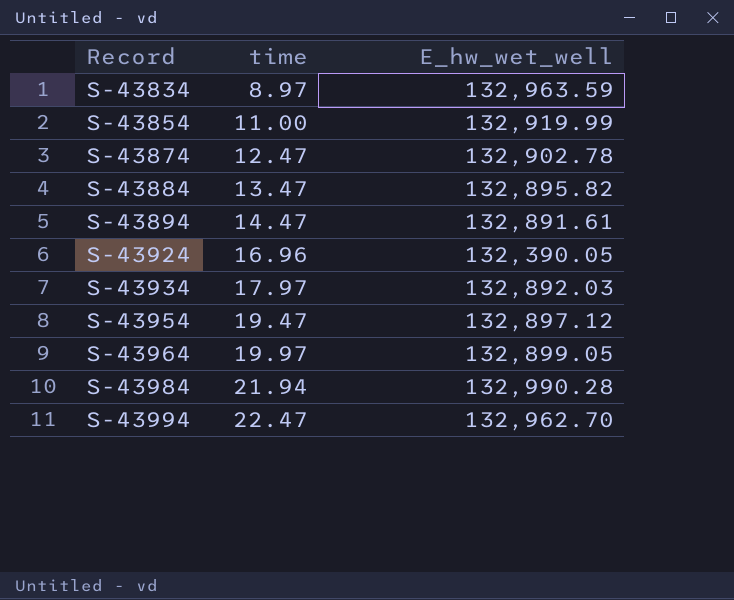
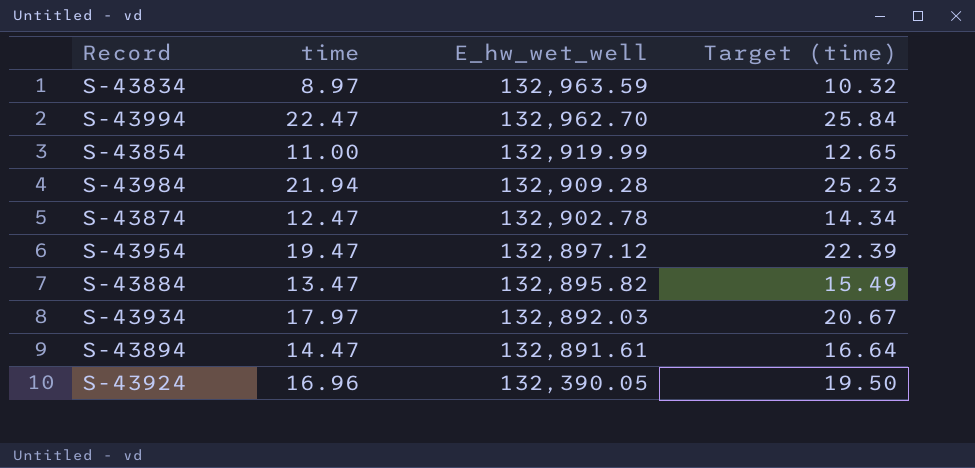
row order: Record ascending -> E_hw_wet_well descending
column Target (time) | formula: none -> [time] * 1.15
row S-43964: 19.97 | 132,899.05 -> none
S-43984 | E_hw_wet_well: 132,990.28 -> 132,909.28

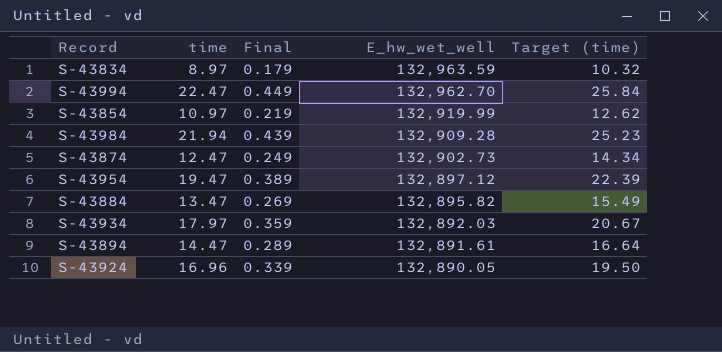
column Final | formula: none -> [time] * 0.02
S-43854 | time: 11.00 -> 10.97
S-43854 | Target (time): 12.65 -> 12.62
S-43874 | E_hw_wet_well: 132,902.78 -> 132,902.73
S-43924 | E_hw_wet_well: 132,390.05 -> 132,890.05

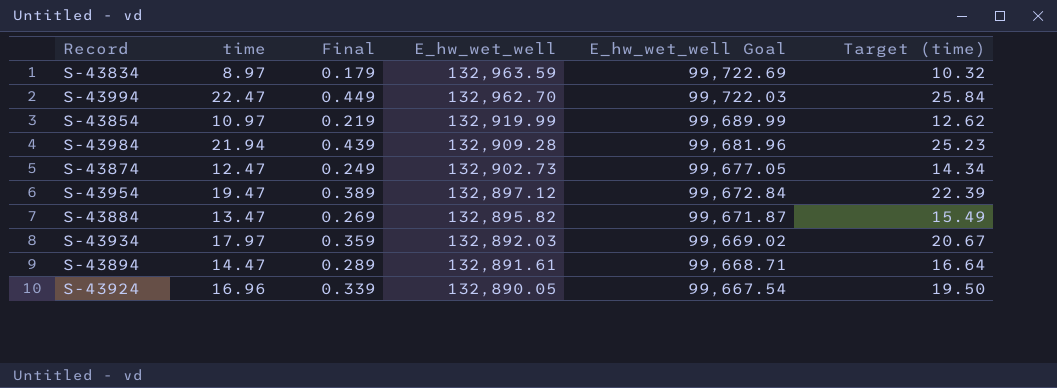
column E_hw_wet_well Goal | formula: none -> [E_hw_wet_well] * 0.75

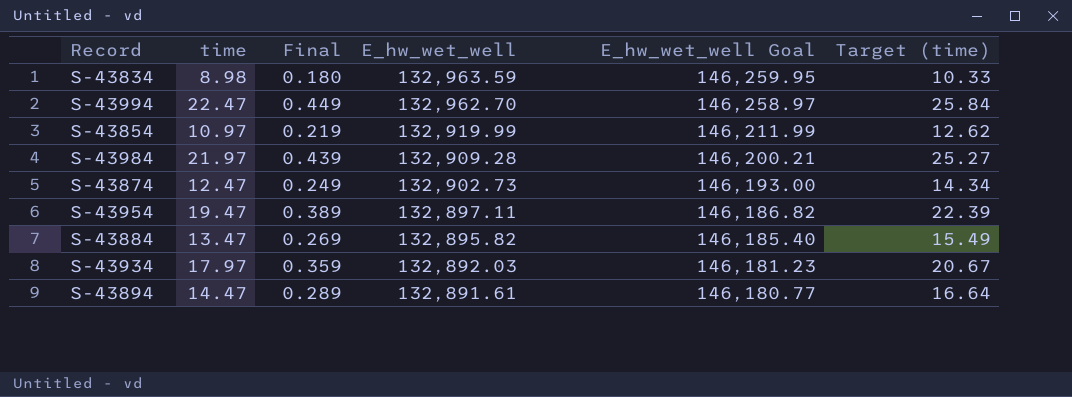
column E_hw_wet_well Goal | formula: [E_hw_wet_well] * 0.75 -> [E_hw_wet_well] * 1.1
row S-43924: 16.96 | 0.339 | 132,890.05 | 99,667.54 | 19.50 -> none
S-43834 | time: 8.97 -> 8.98
S-43834 | Final: 0.179 -> 0.180
S-43834 | Target (time): 10.32 -> 10.33
S-43984 | time: 21.94 -> 21.97
S-43984 | Target (time): 25.23 -> 25.27
S-43954 | E_hw_wet_well: 132,897.12 -> 132,897.11

